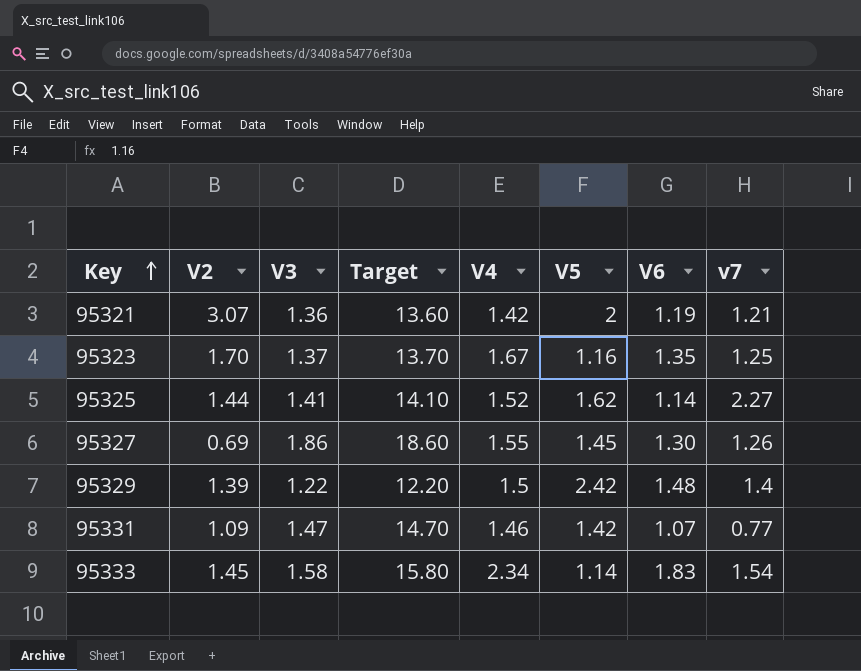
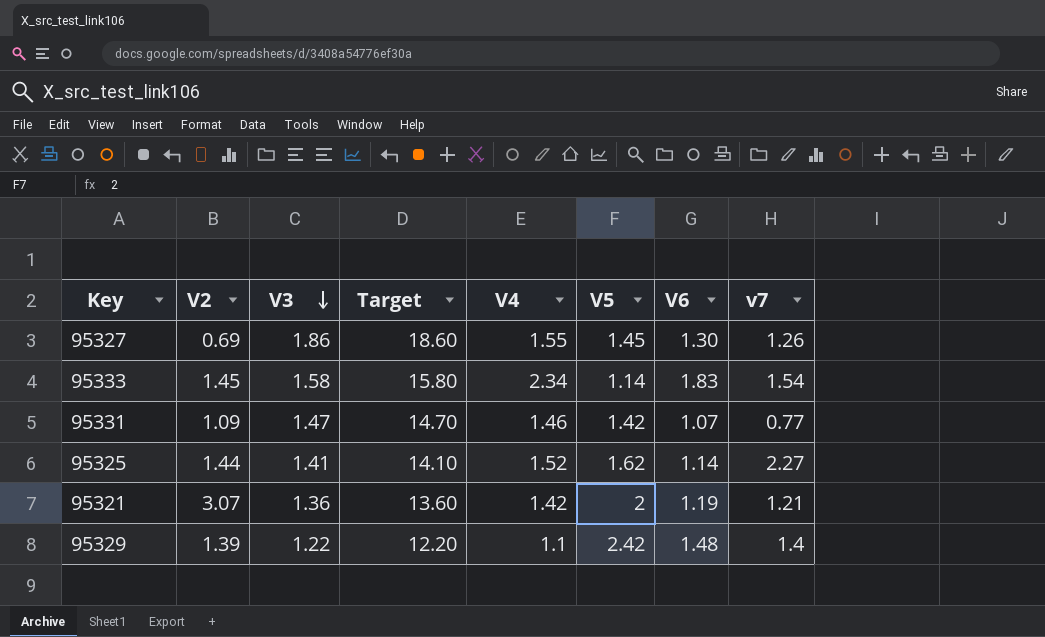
row order: Key ascending -> V3 descending
row 95323: 1.70 | 1.37 | 13.70 | 1.67 | 1.16 | 1.35 | 1.25 -> none
95329 | V4: 1.5 -> 1.1

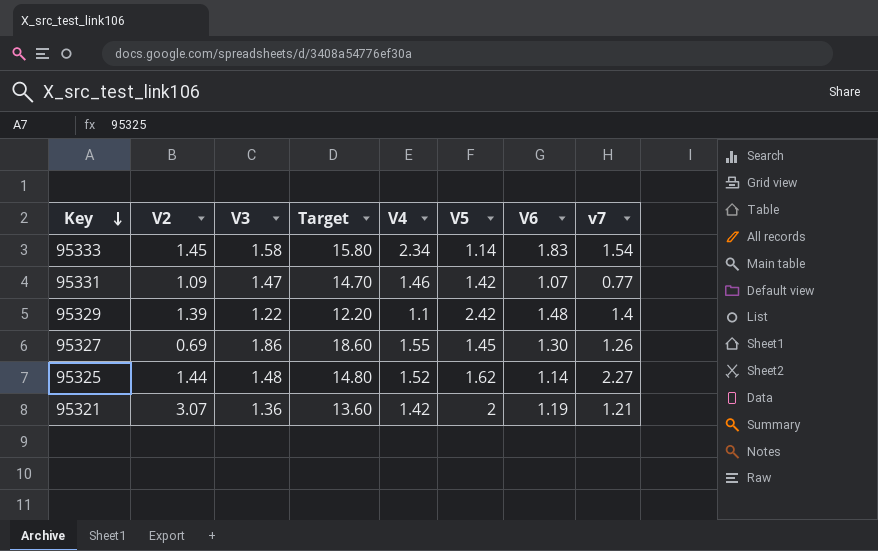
row order: V3 descending -> Key descending
95325 | V3: 1.41 -> 1.48
95325 | Target: 14.10 -> 14.80

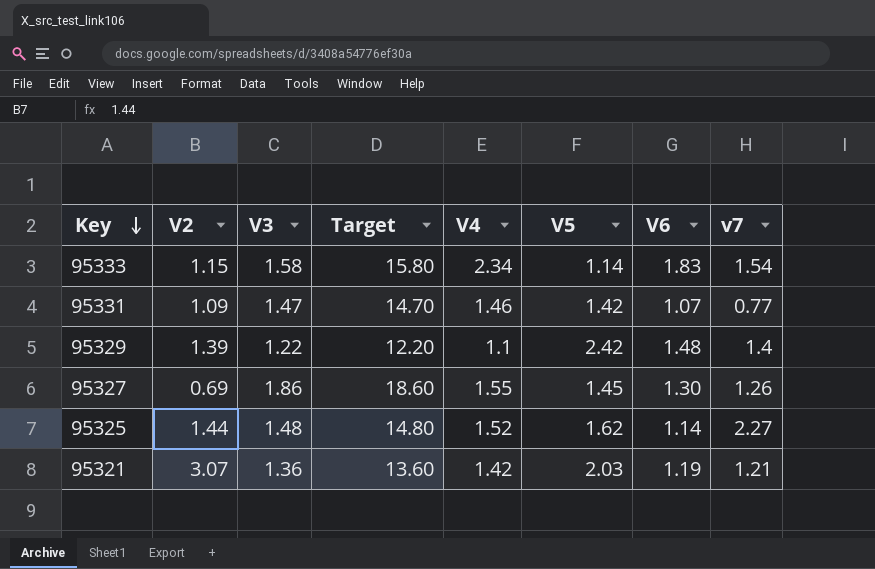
95333 | V2: 1.45 -> 1.15
95321 | V5: 2 -> 2.03

